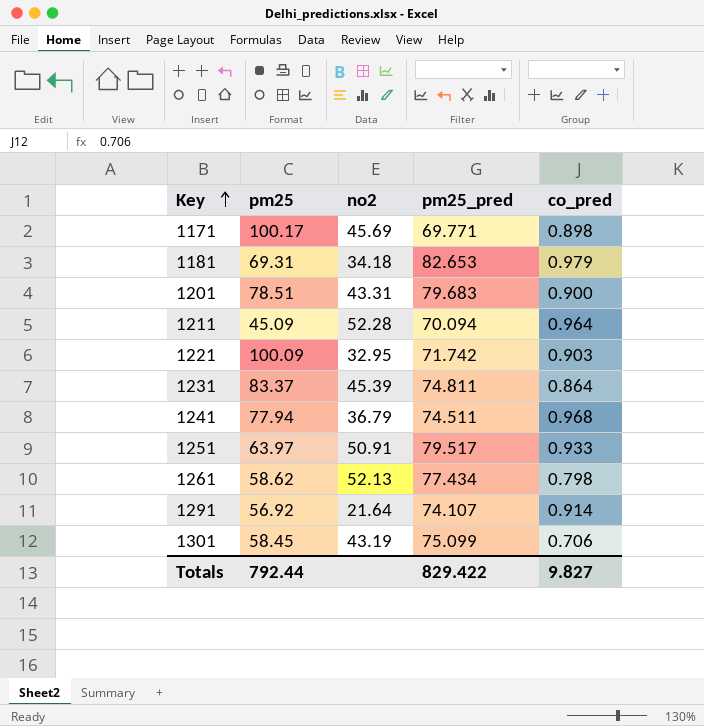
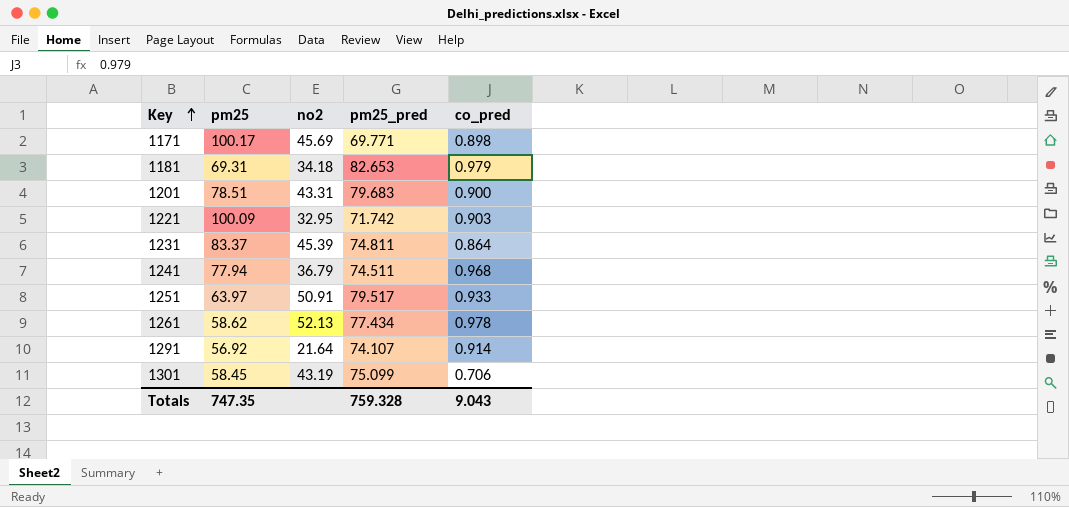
row 1211: 45.09 | 52.28 | 70.094 | 0.964 -> none
1261 | co_pred: 0.798 -> 0.978
Totals | pm25: 792.44 -> 747.35
Totals | pm25_pred: 829.422 -> 759.328
Totals | co_pred: 9.827 -> 9.043

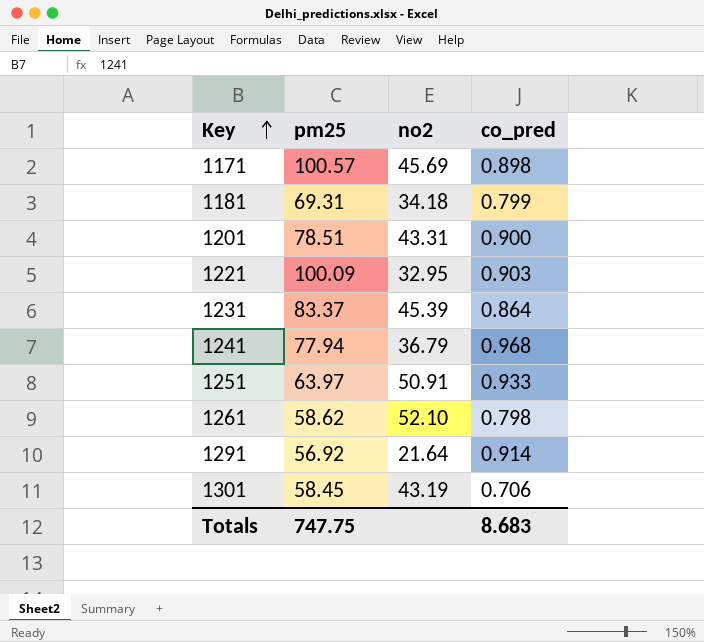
column pm25_pred | position: 4 -> none
1171 | pm25: 100.17 -> 100.57
1181 | co_pred: 0.979 -> 0.799
1261 | no2: 52.13 -> 52.10
1261 | co_pred: 0.978 -> 0.798
Totals | pm25: 747.35 -> 747.75
Totals | co_pred: 9.043 -> 8.683

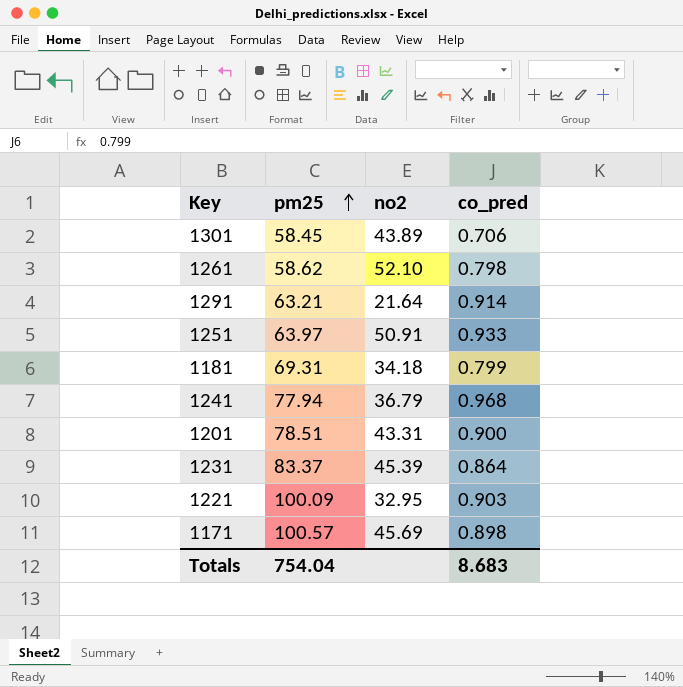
row order: Key ascending -> pm25 ascending
1301 | no2: 43.19 -> 43.89
1291 | pm25: 56.92 -> 63.21
Totals | pm25: 747.75 -> 754.04

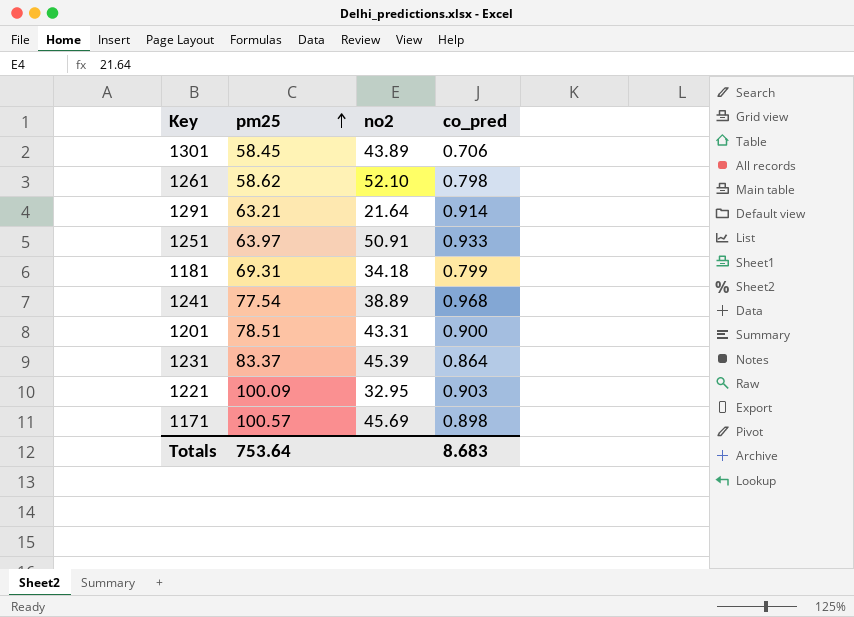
1241 | pm25: 77.94 -> 77.54
1241 | no2: 36.79 -> 38.89
Totals | pm25: 754.04 -> 753.64

